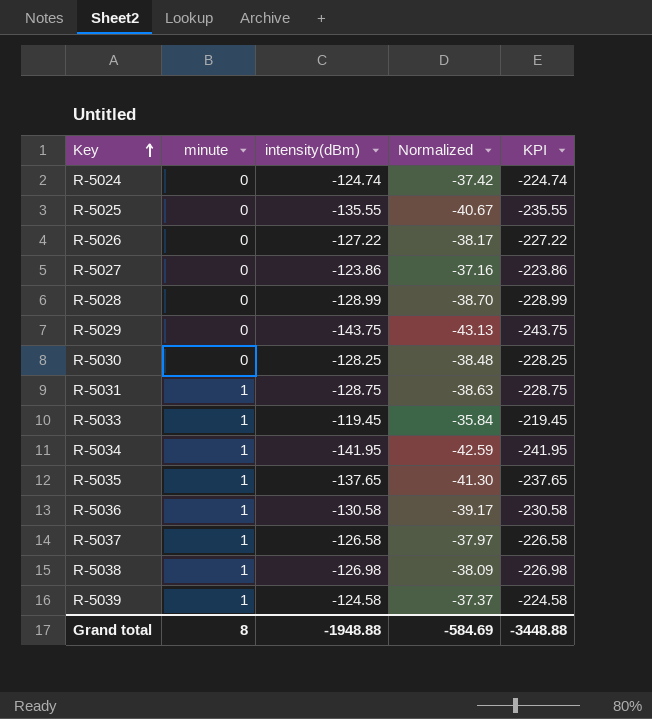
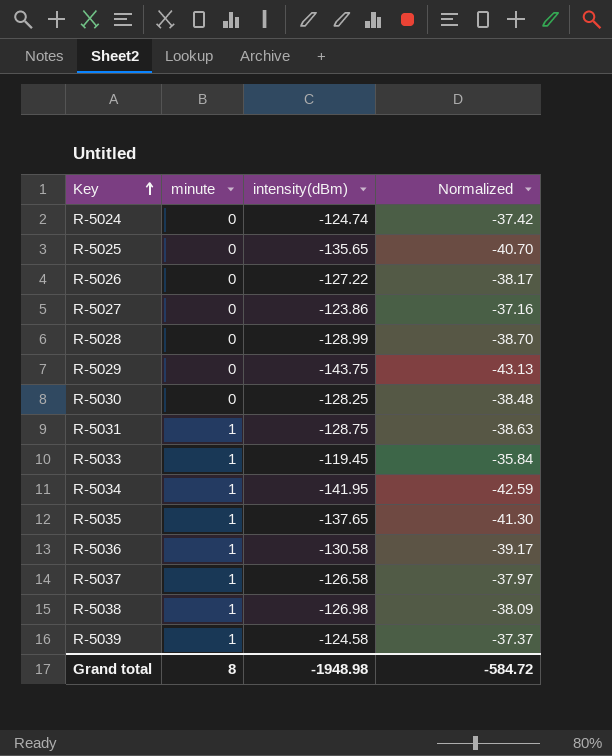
column KPI | formula: [intensity(dBm)] - 100 -> none
R-5025 | intensity(dBm): -135.55 -> -135.65
R-5025 | Normalized: -40.67 -> -40.70
Grand total | intensity(dBm): -1948.88 -> -1948.98
Grand total | Normalized: -584.69 -> -584.72

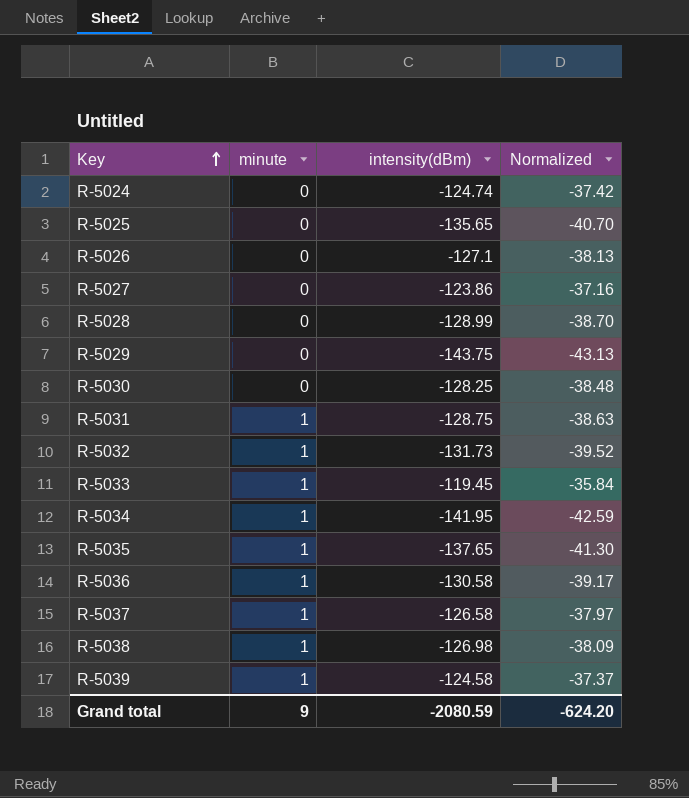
R-5026 | intensity(dBm): -127.22 -> -127.1
R-5026 | Normalized: -38.17 -> -38.13
row R-5032: none -> 1 | -131.73 | -39.52
Grand total | minute: 8 -> 9
Grand total | intensity(dBm): -1948.98 -> -2080.59
Grand total | Normalized: -584.72 -> -624.20

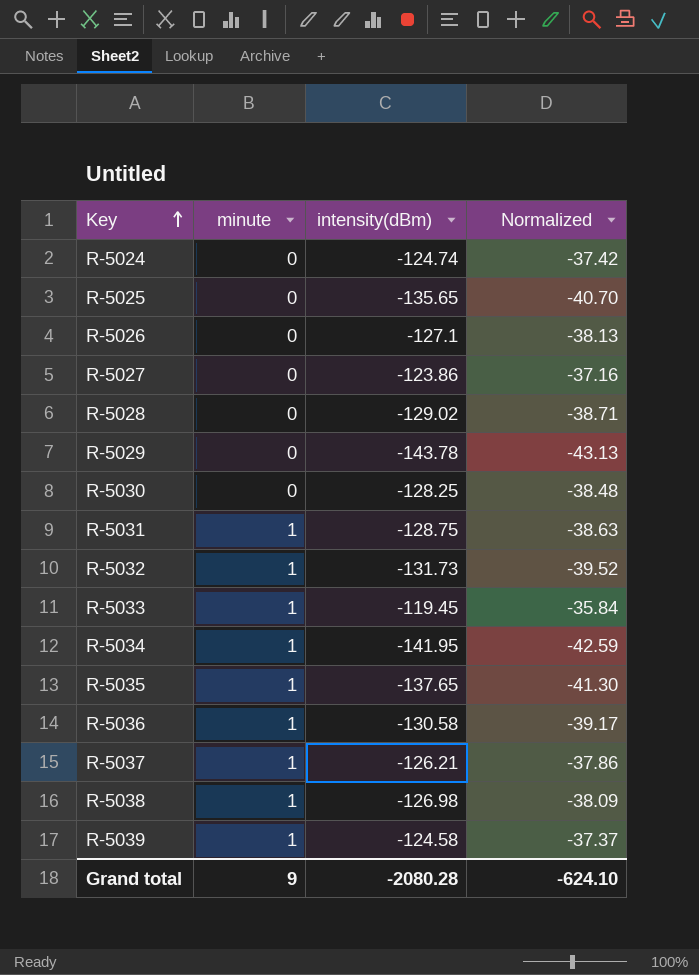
R-5028 | intensity(dBm): -128.99 -> -129.02
R-5028 | Normalized: -38.70 -> -38.71
R-5029 | intensity(dBm): -143.75 -> -143.78
R-5037 | intensity(dBm): -126.58 -> -126.21
R-5037 | Normalized: -37.97 -> -37.86
Grand total | intensity(dBm): -2080.59 -> -2080.28
Grand total | Normalized: -624.20 -> -624.10

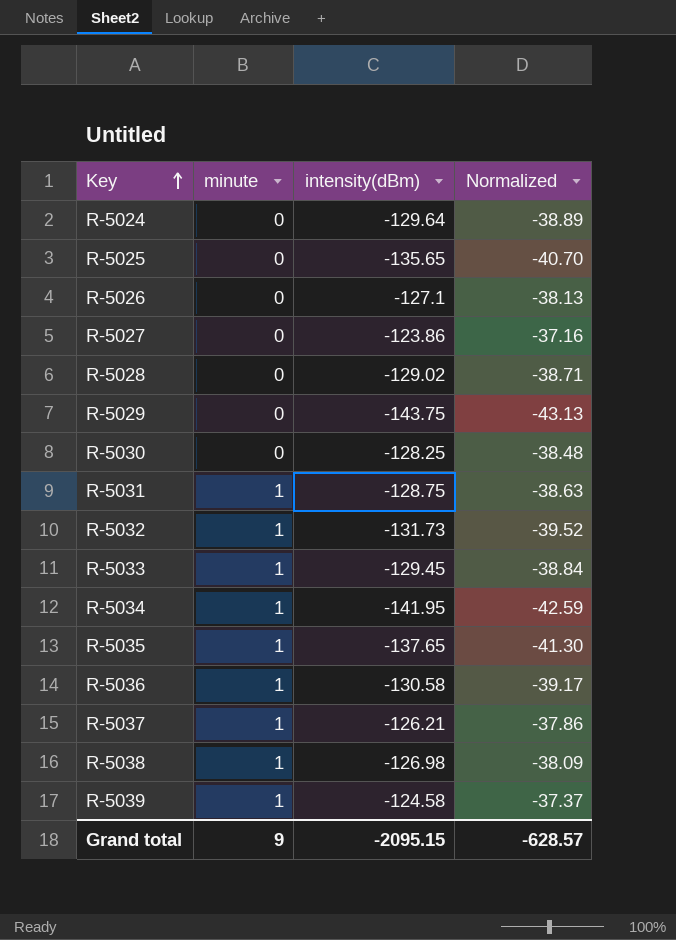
R-5024 | intensity(dBm): -124.74 -> -129.64
R-5024 | Normalized: -37.42 -> -38.89
R-5029 | intensity(dBm): -143.78 -> -143.75
R-5033 | intensity(dBm): -119.45 -> -129.45
R-5033 | Normalized: -35.84 -> -38.84
Grand total | intensity(dBm): -2080.28 -> -2095.15
Grand total | Normalized: -624.10 -> -628.57

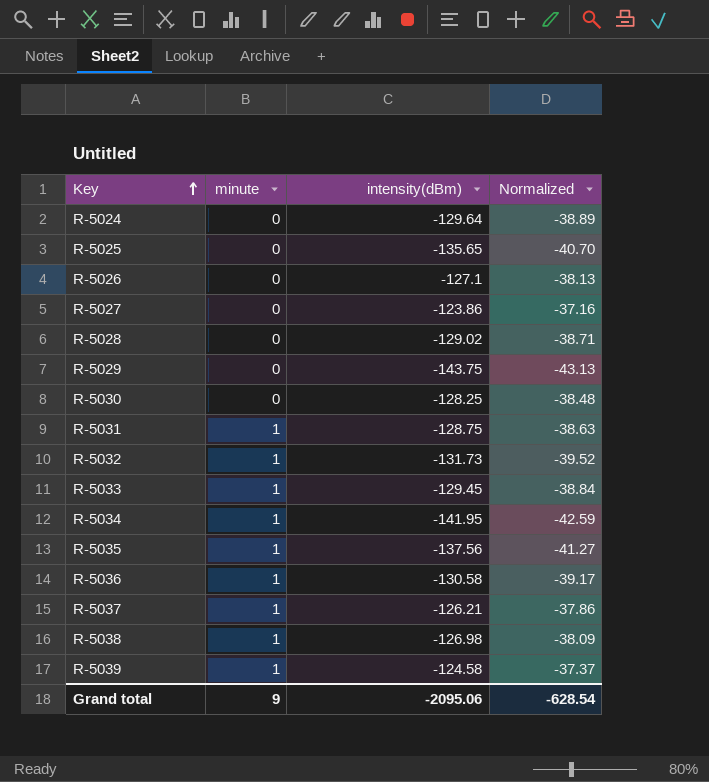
R-5035 | intensity(dBm): -137.65 -> -137.56
R-5035 | Normalized: -41.30 -> -41.27
Grand total | intensity(dBm): -2095.15 -> -2095.06
Grand total | Normalized: -628.57 -> -628.54

